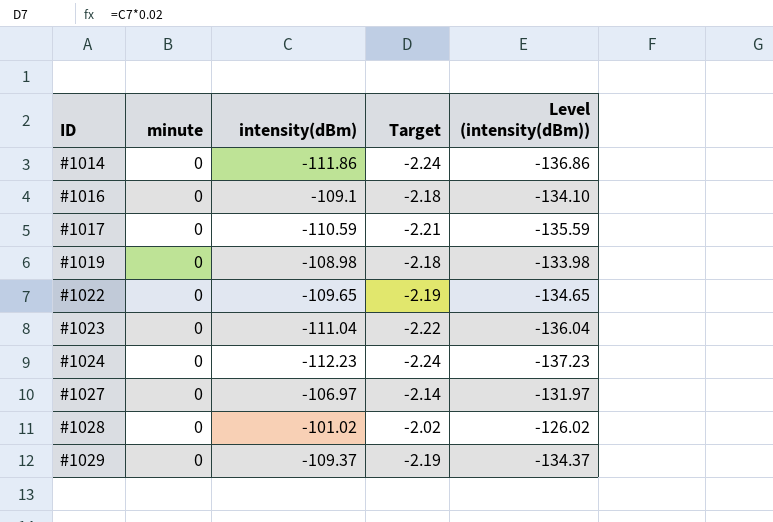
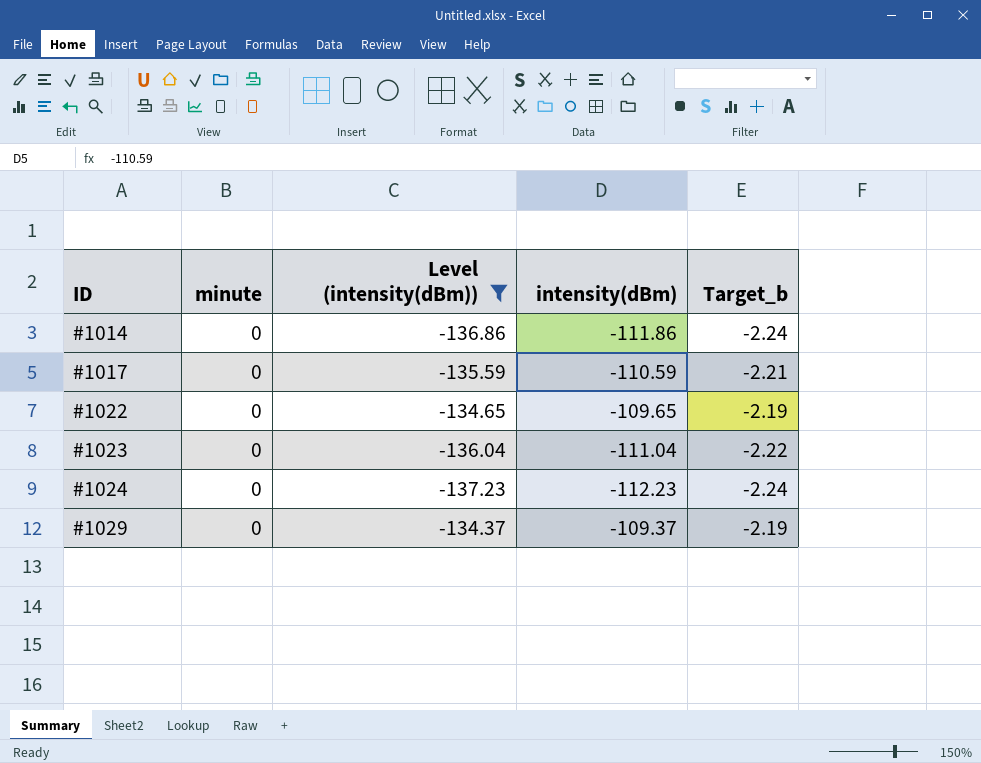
filter: none -> Level (intensity(dBm)) <= -134.37
column Level (intensity(dBm)) | position: 5 -> 3
column name: Target -> Target_b

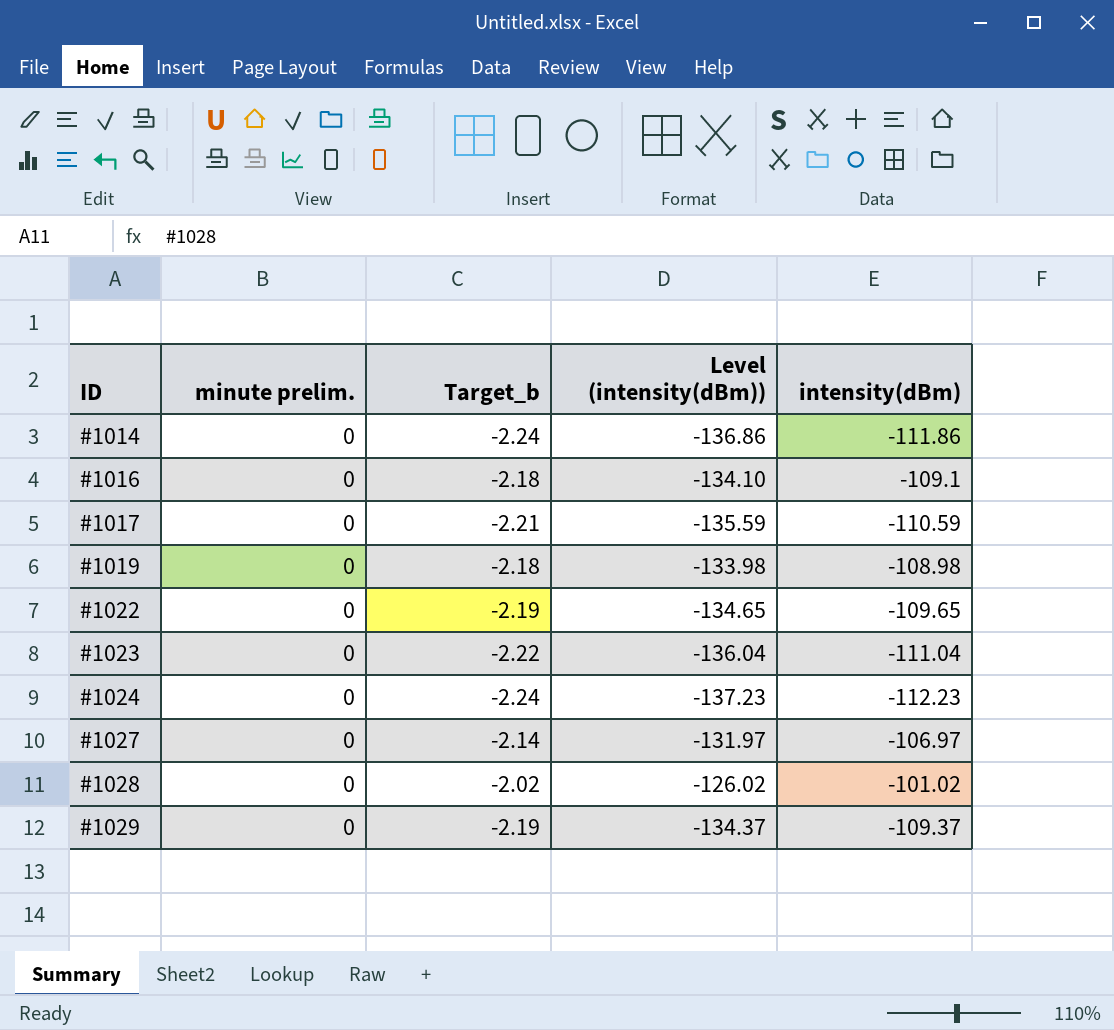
filter: Level (intensity(dBm)) <= -134.37 -> none
column name: minute -> minute prelim.
column Target_b | position: 5 -> 3

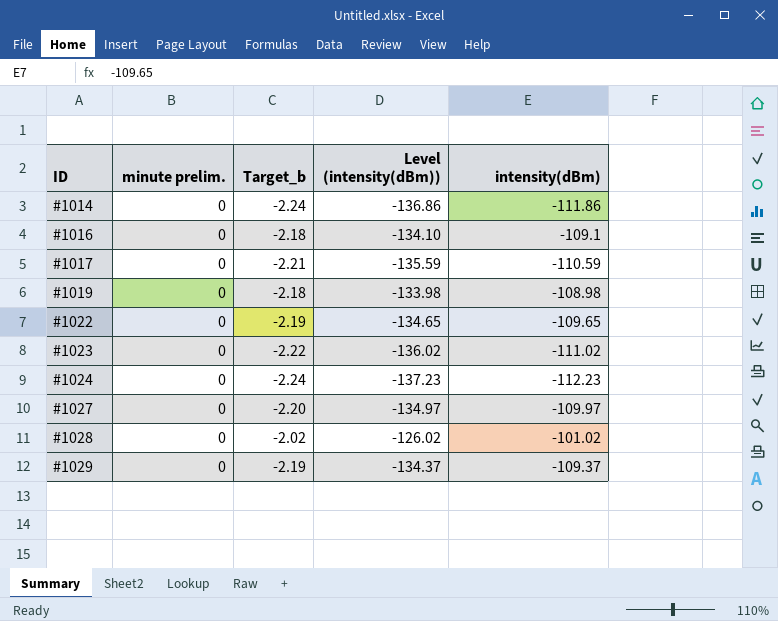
#1023 | Level (intensity(dBm)): -136.04 -> -136.02
#1023 | intensity(dBm): -111.04 -> -111.02
#1027 | Target_b: -2.14 -> -2.20
#1027 | Level (intensity(dBm)): -131.97 -> -134.97
#1027 | intensity(dBm): -106.97 -> -109.97

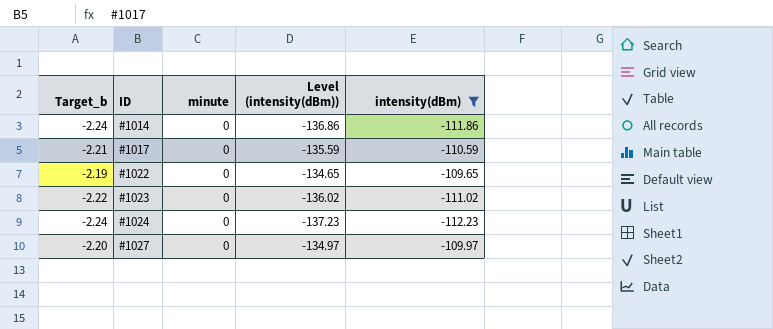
filter: none -> intensity(dBm) <= -109.65
column Target_b | position: 3 -> 1
column name: minute prelim. -> minute

